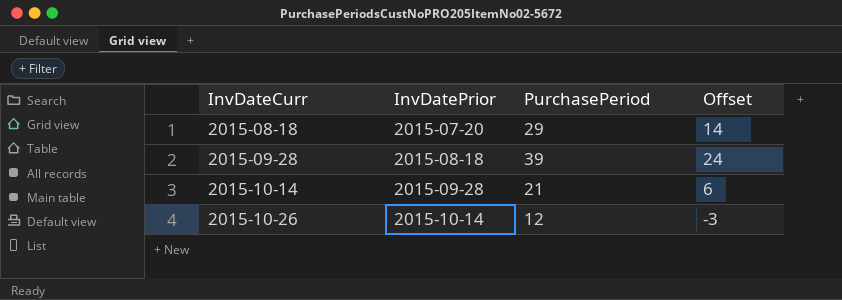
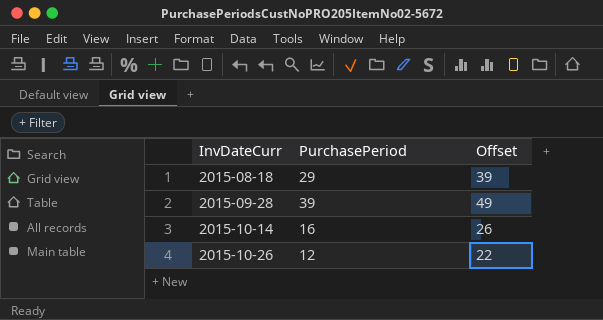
column InvDatePrior | position: 2 -> none
column Offset | formula: [PurchasePeriod] - 15 -> [PurchasePeriod] + 10
2015-10-14 | PurchasePeriod: 21 -> 16

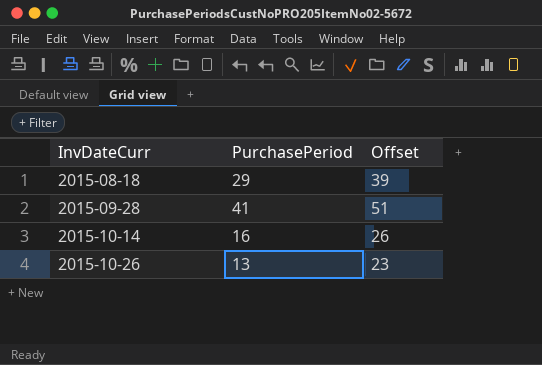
2015-09-28 | PurchasePeriod: 39 -> 41
2015-09-28 | Offset: 49 -> 51
2015-10-26 | PurchasePeriod: 12 -> 13
2015-10-26 | Offset: 22 -> 23

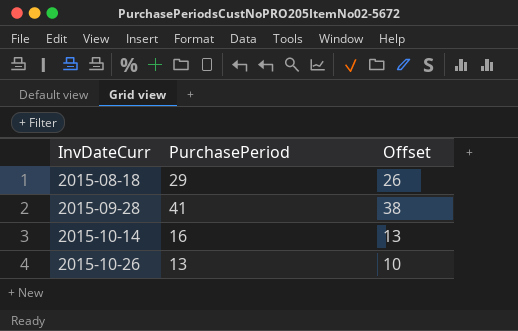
column Offset | formula: [PurchasePeriod] + 10 -> [PurchasePeriod] - 3

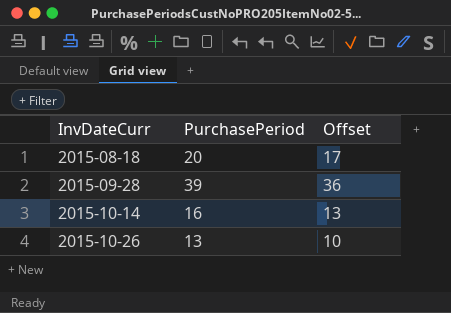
2015-08-18 | PurchasePeriod: 29 -> 20
2015-08-18 | Offset: 26 -> 17
2015-09-28 | PurchasePeriod: 41 -> 39
2015-09-28 | Offset: 38 -> 36

